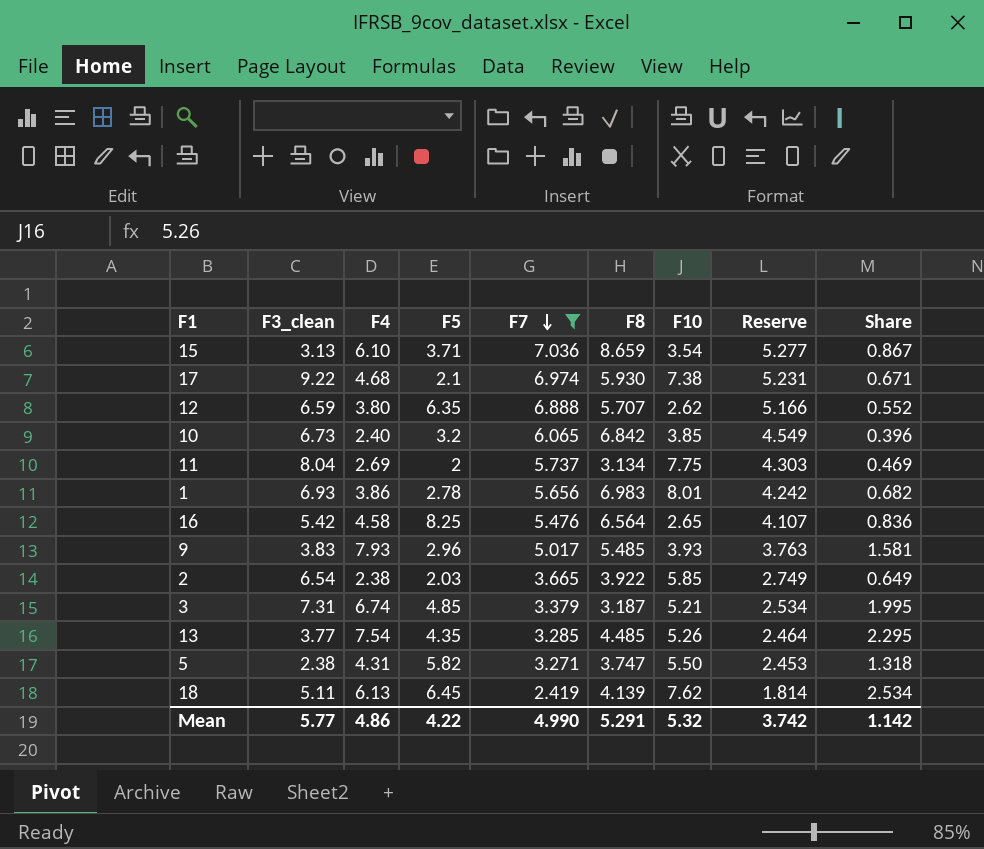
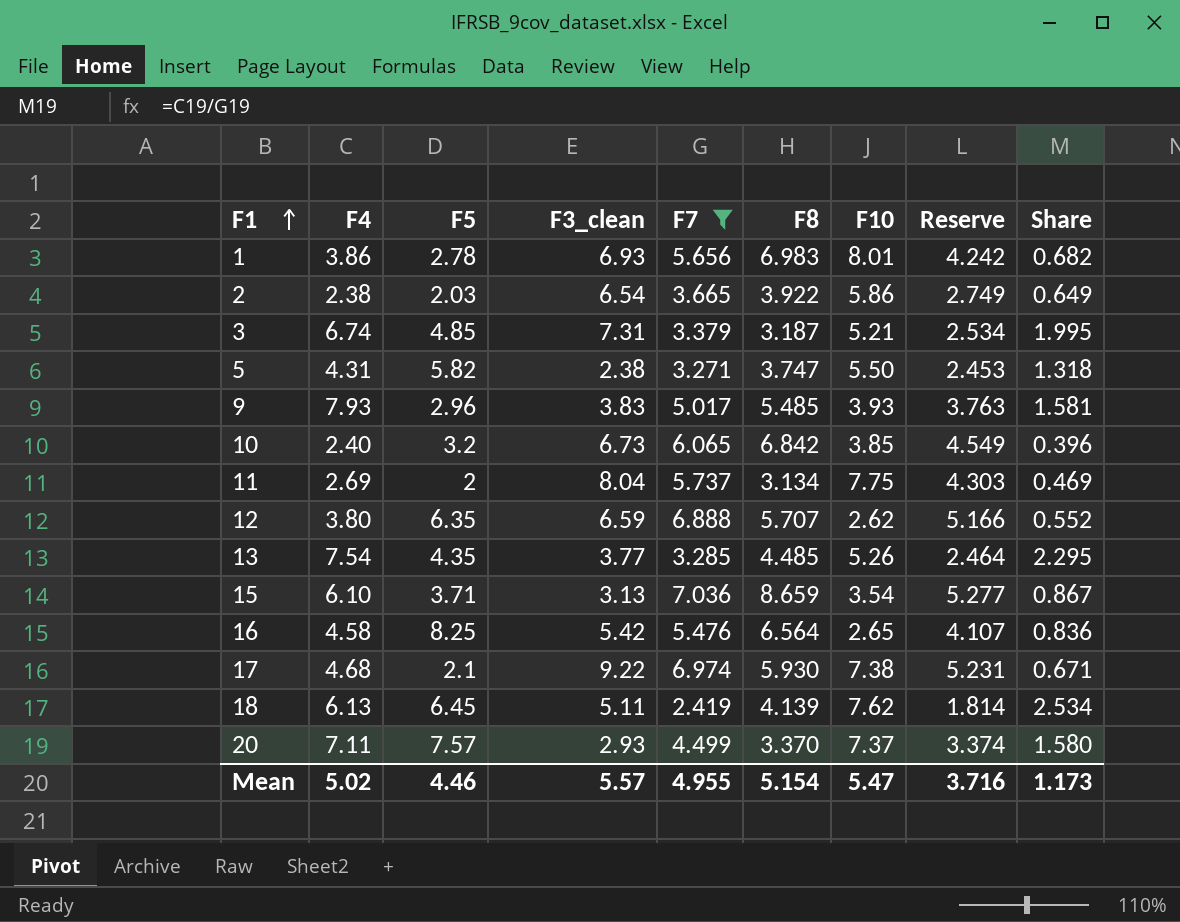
row order: F7 descending -> F1 ascending
column F3_clean | position: 2 -> 4
2 | F10: 5.85 -> 5.86
row 20: none -> 7.11 | 7.57 | 2.93 | 4.499 | 3.370 | 7.37 | 3.374 | 1.580
Mean | F4: 4.86 -> 5.02
Mean | F5: 4.22 -> 4.46
Mean | F3_clean: 5.77 -> 5.57
Mean | F7: 4.990 -> 4.955
Mean | F8: 5.291 -> 5.154
Mean | F10: 5.32 -> 5.47
Mean | Reserve: 3.742 -> 3.716
Mean | Share: 1.142 -> 1.173

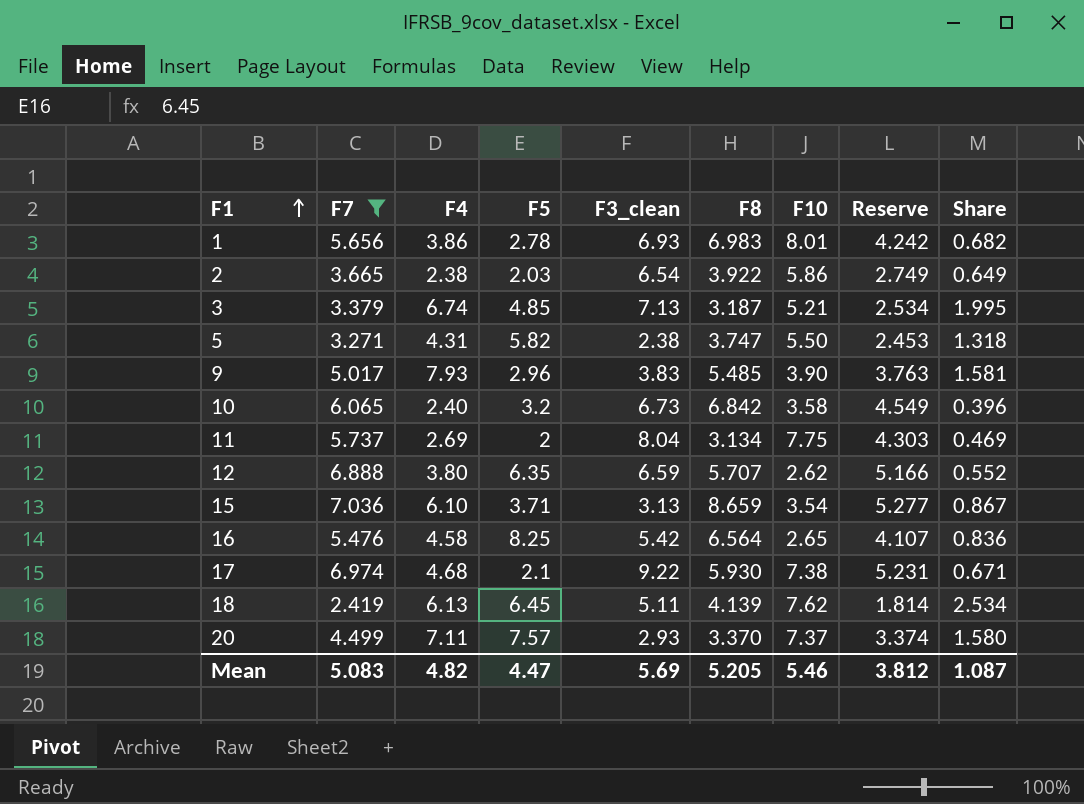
column F7 | position: 5 -> 2
row 13: 7.54 | 4.35 | 3.77 | 3.285 | 4.485 | 5.26 | 2.464 | 2.295 -> none
3 | F3_clean: 7.31 -> 7.13
9 | F10: 3.93 -> 3.90
10 | F10: 3.85 -> 3.58
Mean | F7: 4.955 -> 5.083
Mean | F4: 5.02 -> 4.82
Mean | F5: 4.46 -> 4.47
Mean | F3_clean: 5.57 -> 5.69
Mean | F8: 5.154 -> 5.205
Mean | F10: 5.47 -> 5.46
Mean | Reserve: 3.716 -> 3.812
Mean | Share: 1.173 -> 1.087

